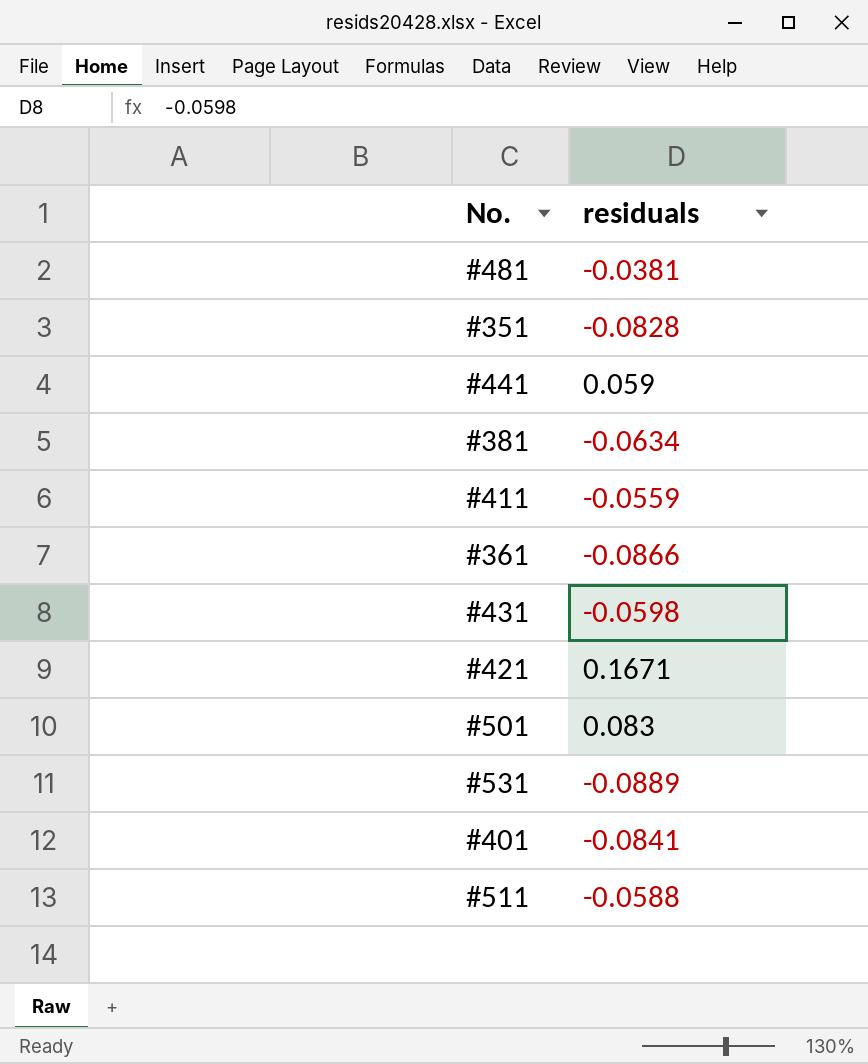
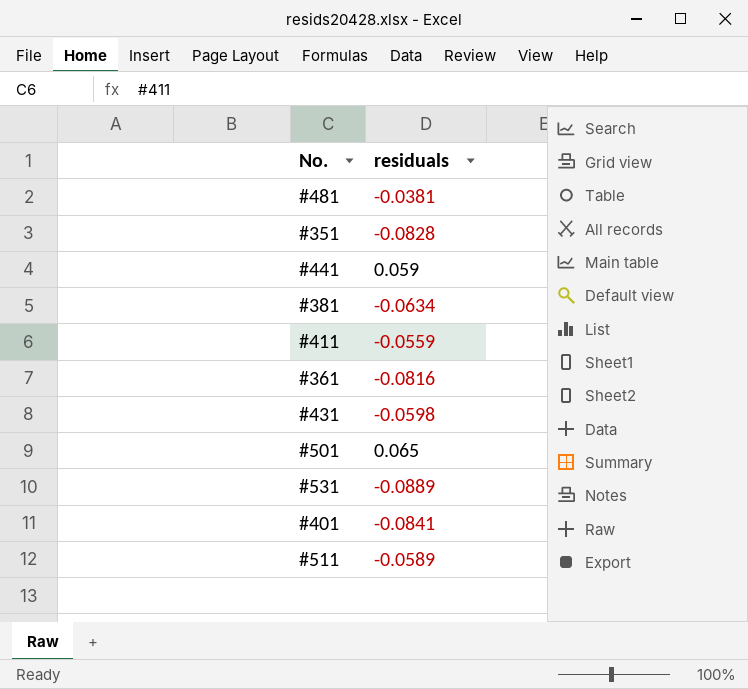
row #421: 0.1671 -> none
#361 | residuals: -0.0866 -> -0.0816
#501 | residuals: 0.083 -> 0.065
#511 | residuals: -0.0588 -> -0.0589

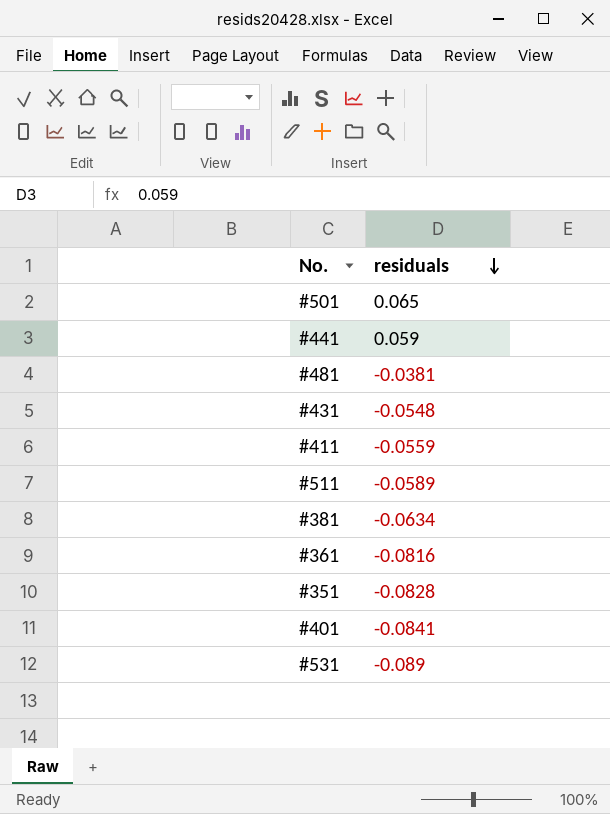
row order: none -> residuals descending
#431 | residuals: -0.0598 -> -0.0548
#531 | residuals: -0.0889 -> -0.089

